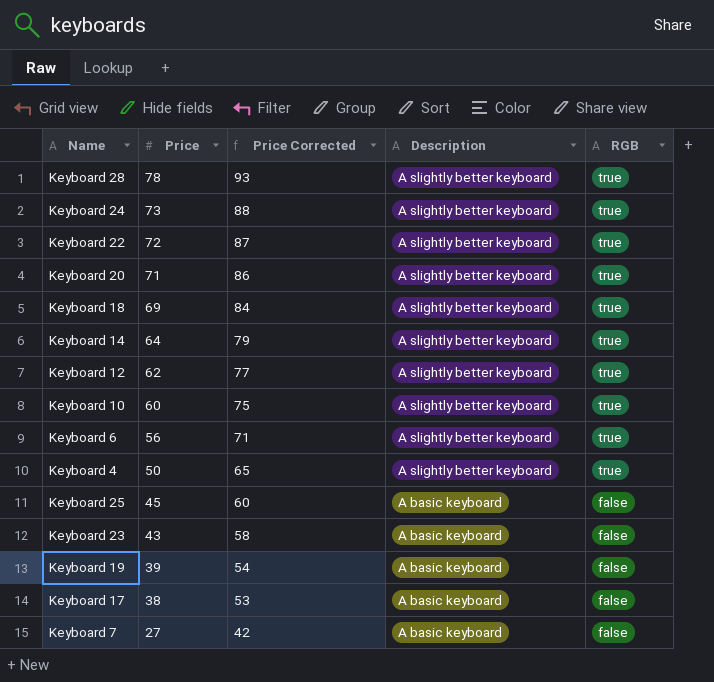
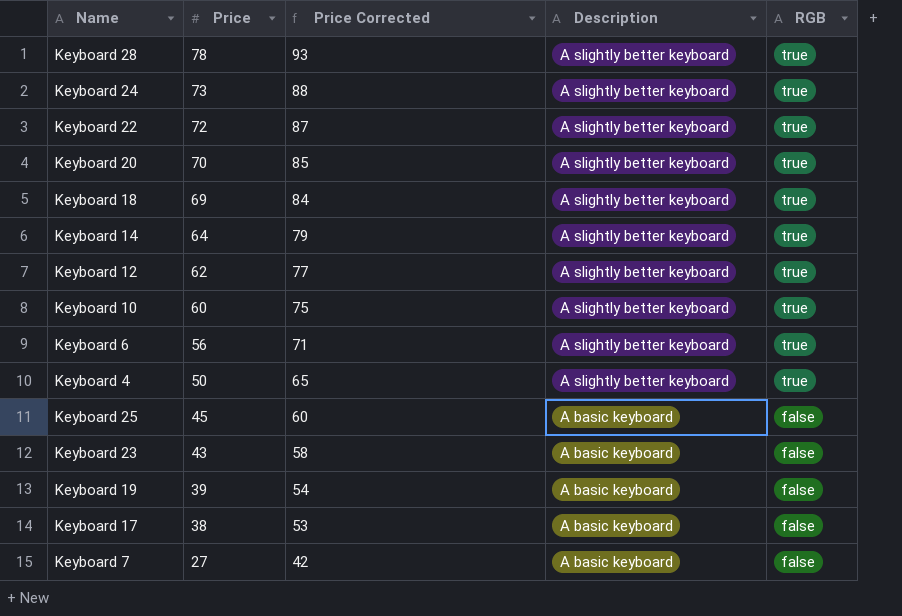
Keyboard 20 | Price: 71 -> 70
Keyboard 20 | Price Corrected: 86 -> 85

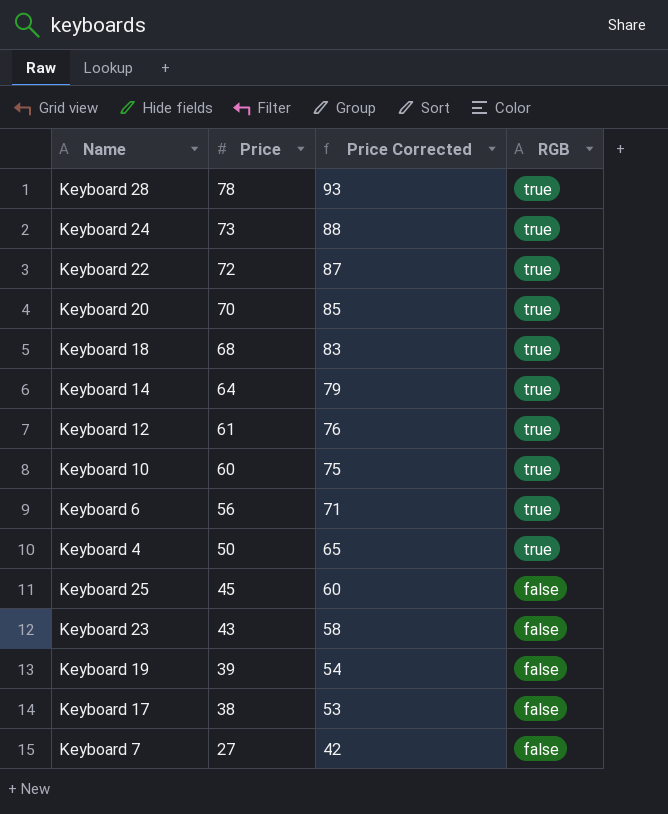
column Description | position: 4 -> none
Keyboard 18 | Price: 69 -> 68
Keyboard 18 | Price Corrected: 84 -> 83
Keyboard 12 | Price: 62 -> 61
Keyboard 12 | Price Corrected: 77 -> 76

